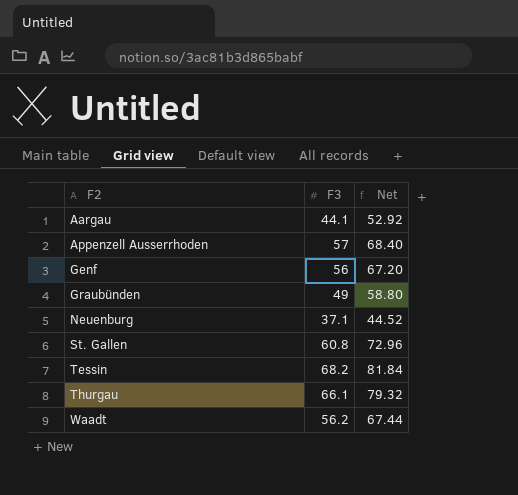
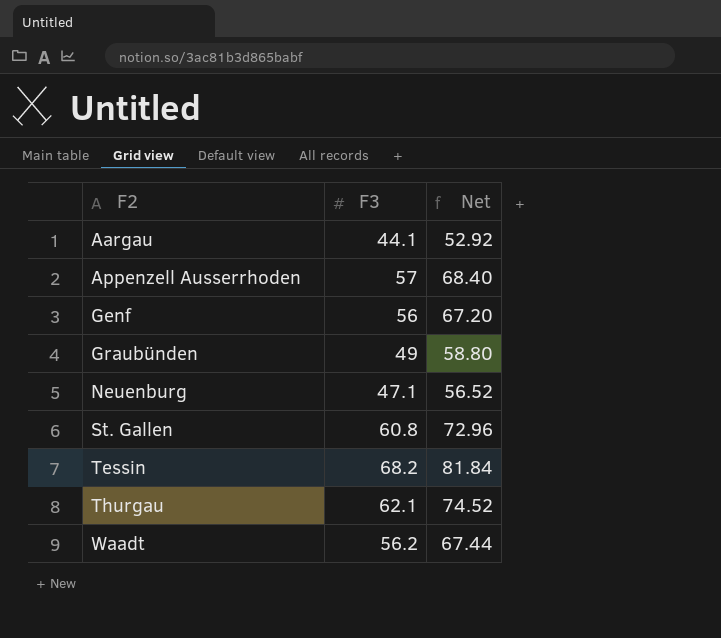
Neuenburg | F3: 37.1 -> 47.1
Neuenburg | Net: 44.52 -> 56.52
Thurgau | F3: 66.1 -> 62.1
Thurgau | Net: 79.32 -> 74.52

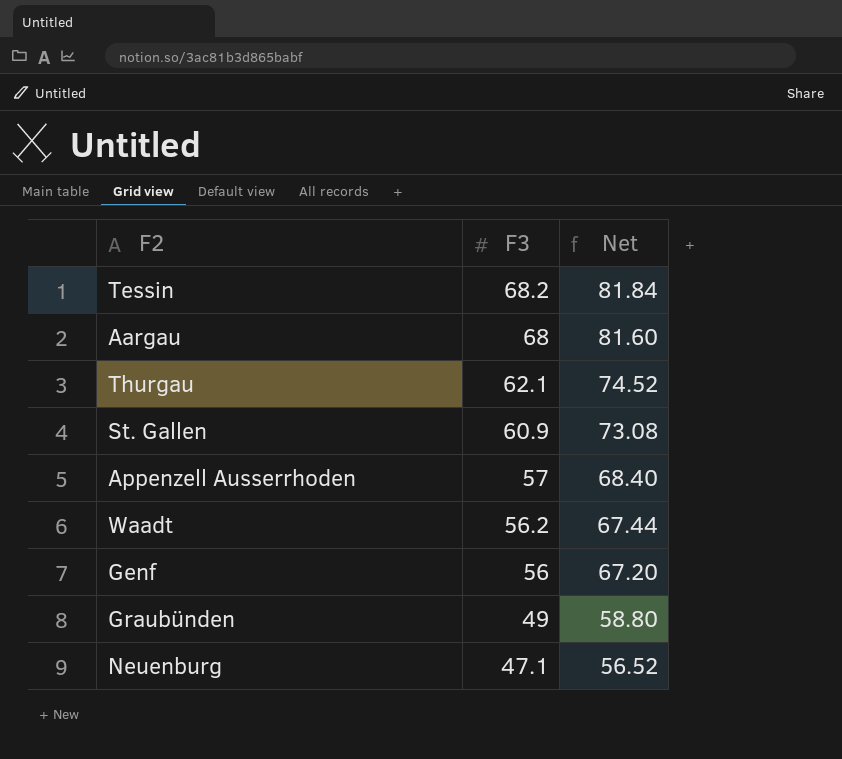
row order: F2 ascending -> F3 descending
Aargau | F3: 44.1 -> 68
Aargau | Net: 52.92 -> 81.60
St. Gallen | F3: 60.8 -> 60.9
St. Gallen | Net: 72.96 -> 73.08

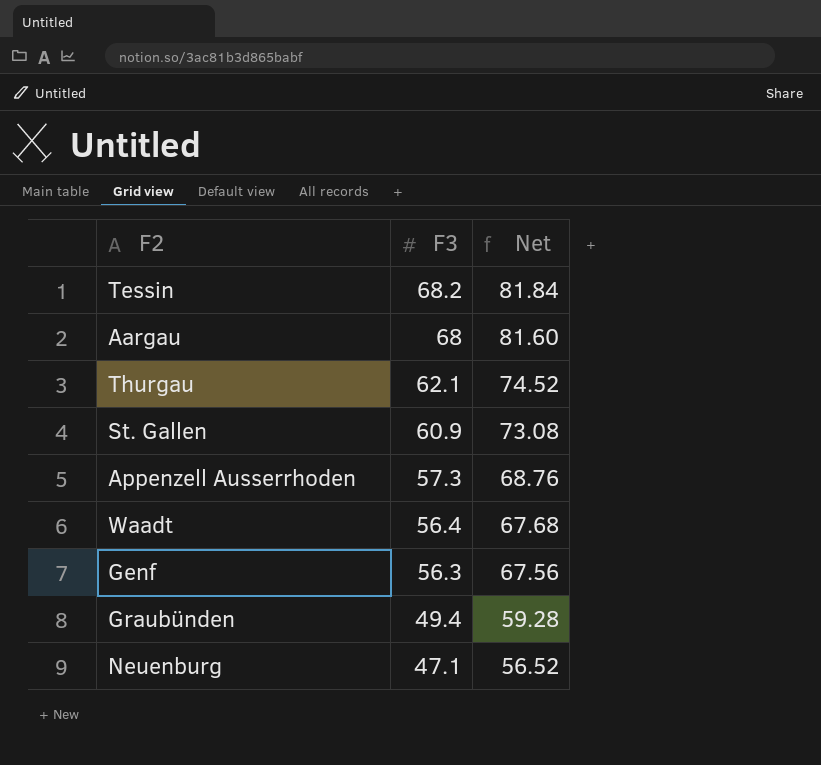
Appenzell Ausserrhoden | F3: 57 -> 57.3
Appenzell Ausserrhoden | Net: 68.40 -> 68.76
Waadt | F3: 56.2 -> 56.4
Waadt | Net: 67.44 -> 67.68
Genf | F3: 56 -> 56.3
Genf | Net: 67.20 -> 67.56
Graubünden | F3: 49 -> 49.4
Graubünden | Net: 58.80 -> 59.28

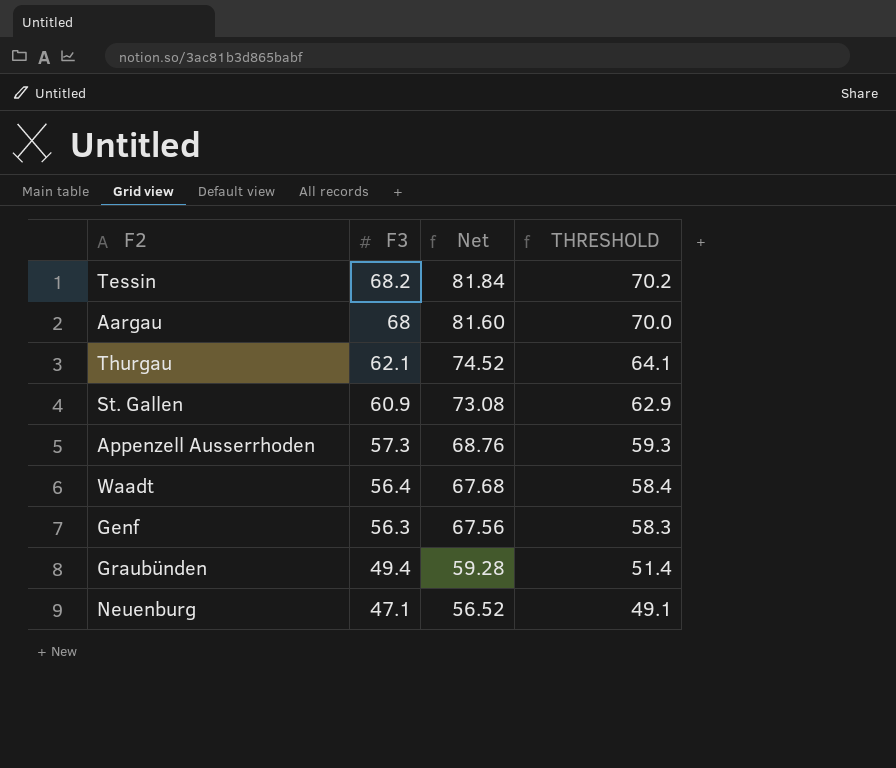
column THRESHOLD | formula: none -> [F3] + 2

